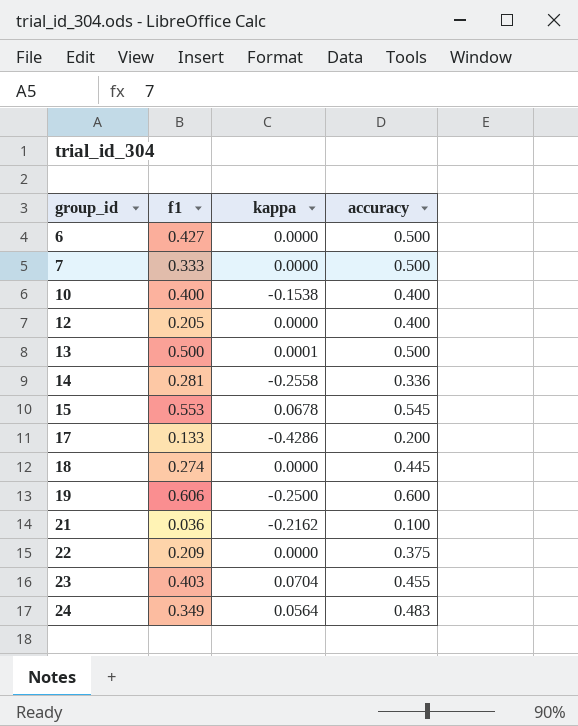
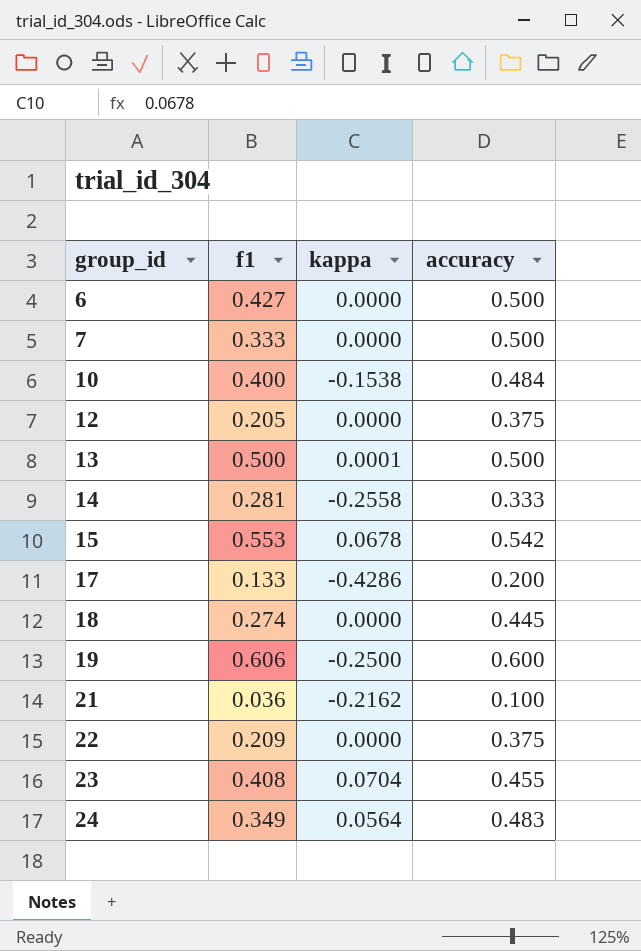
10 | accuracy: 0.400 -> 0.484
12 | accuracy: 0.400 -> 0.375
14 | accuracy: 0.336 -> 0.333
15 | accuracy: 0.545 -> 0.542
23 | f1: 0.403 -> 0.408

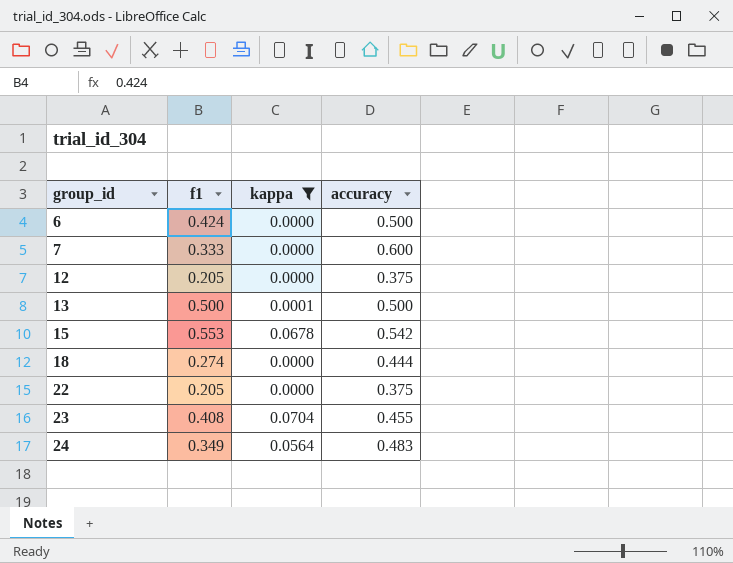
filter: none -> kappa >= 0.0000
6 | f1: 0.427 -> 0.424
7 | accuracy: 0.500 -> 0.600
18 | accuracy: 0.445 -> 0.444
22 | f1: 0.209 -> 0.205

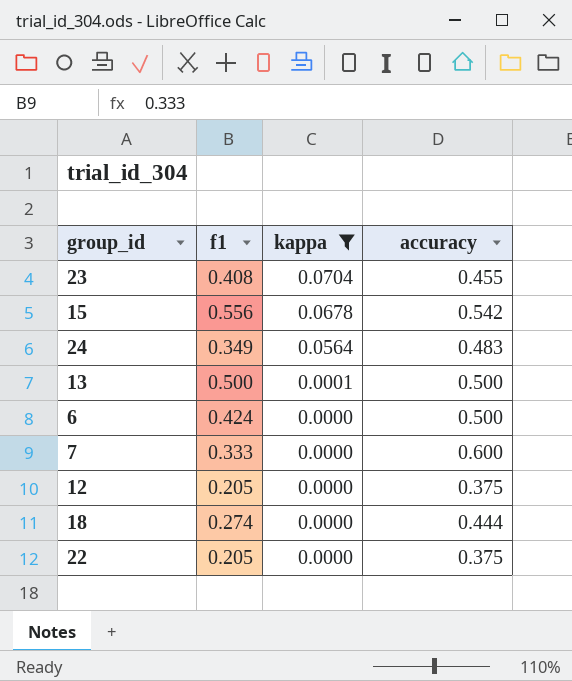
row order: group_id ascending -> kappa descending
15 | f1: 0.553 -> 0.556

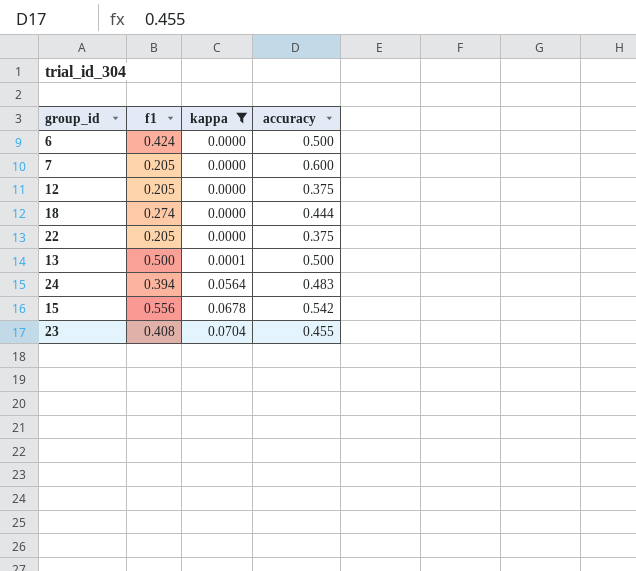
row order: kappa descending -> kappa ascending
7 | f1: 0.333 -> 0.205
24 | f1: 0.349 -> 0.394

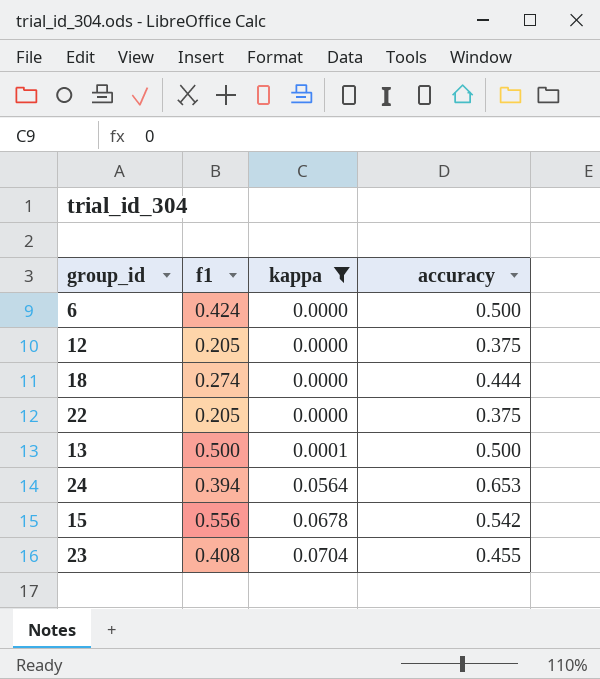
row 7: 0.205 | 0.0000 | 0.600 -> none
24 | accuracy: 0.483 -> 0.653

